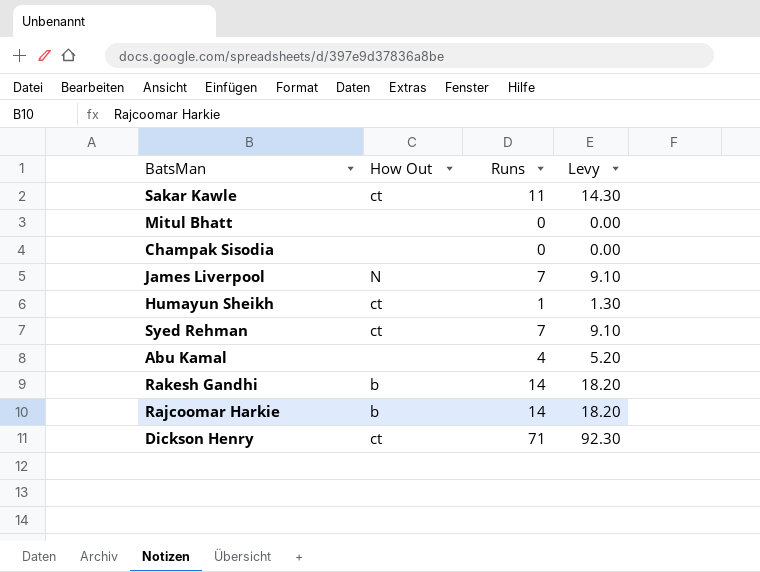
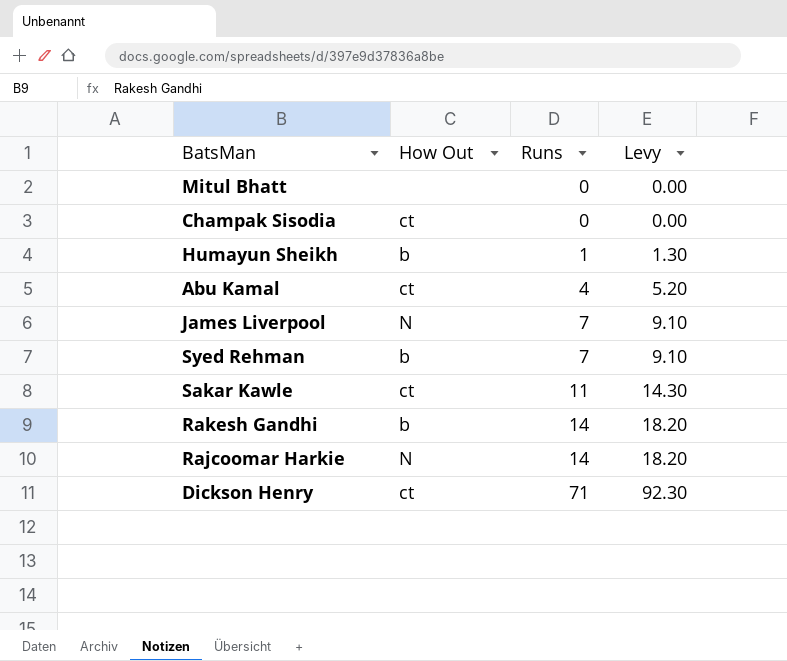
row order: none -> Runs ascending
Champak Sisodia | How Out: none -> ct
Humayun Sheikh | How Out: ct -> b
Abu Kamal | How Out: none -> ct
Syed Rehman | How Out: ct -> b
Rajcoomar Harkie | How Out: b -> N

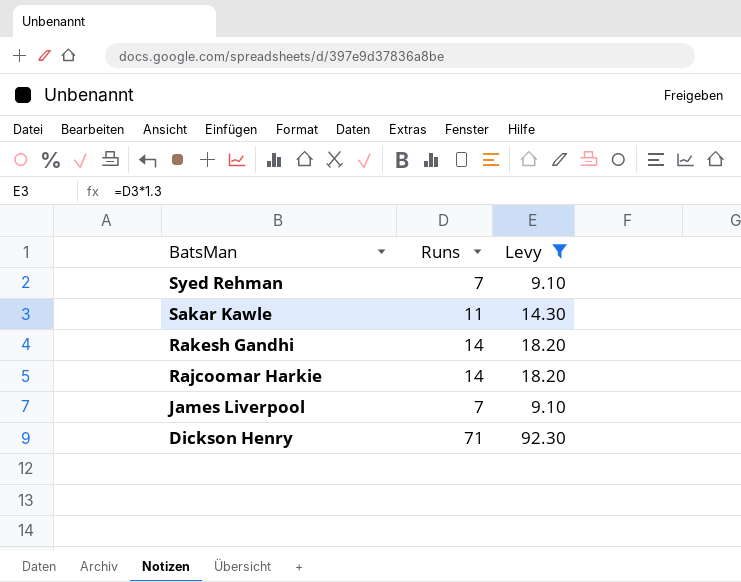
filter: none -> Levy >= 9.10
row order: Runs ascending -> BatsMan descending
column How Out | position: 2 -> none

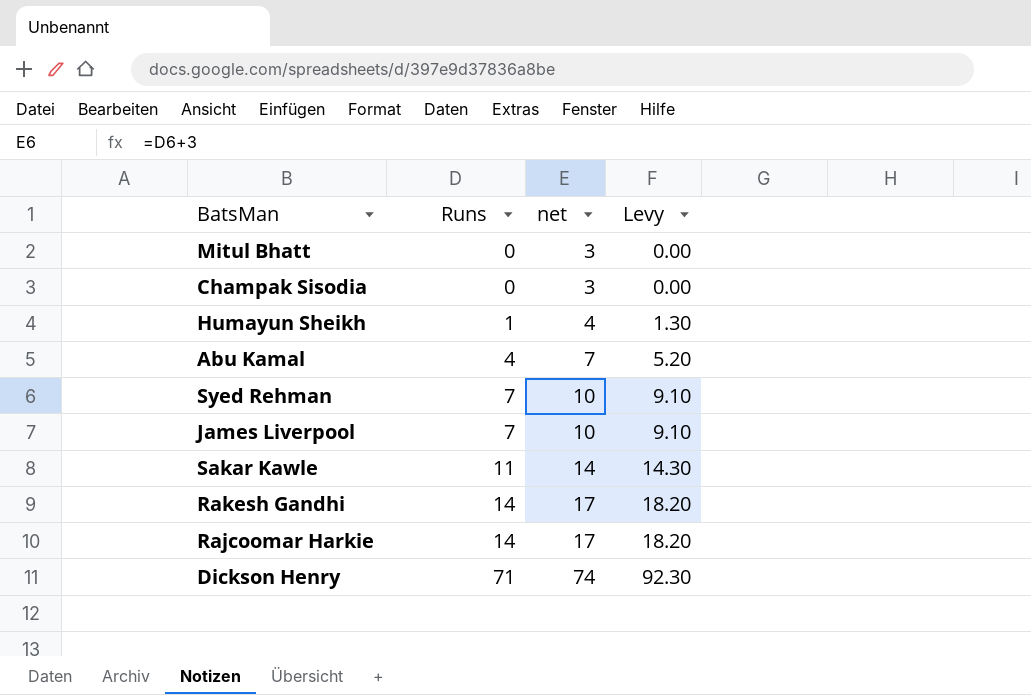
filter: Levy >= 9.10 -> none
row order: BatsMan descending -> Runs ascending
column net | formula: none -> [Runs] + 3

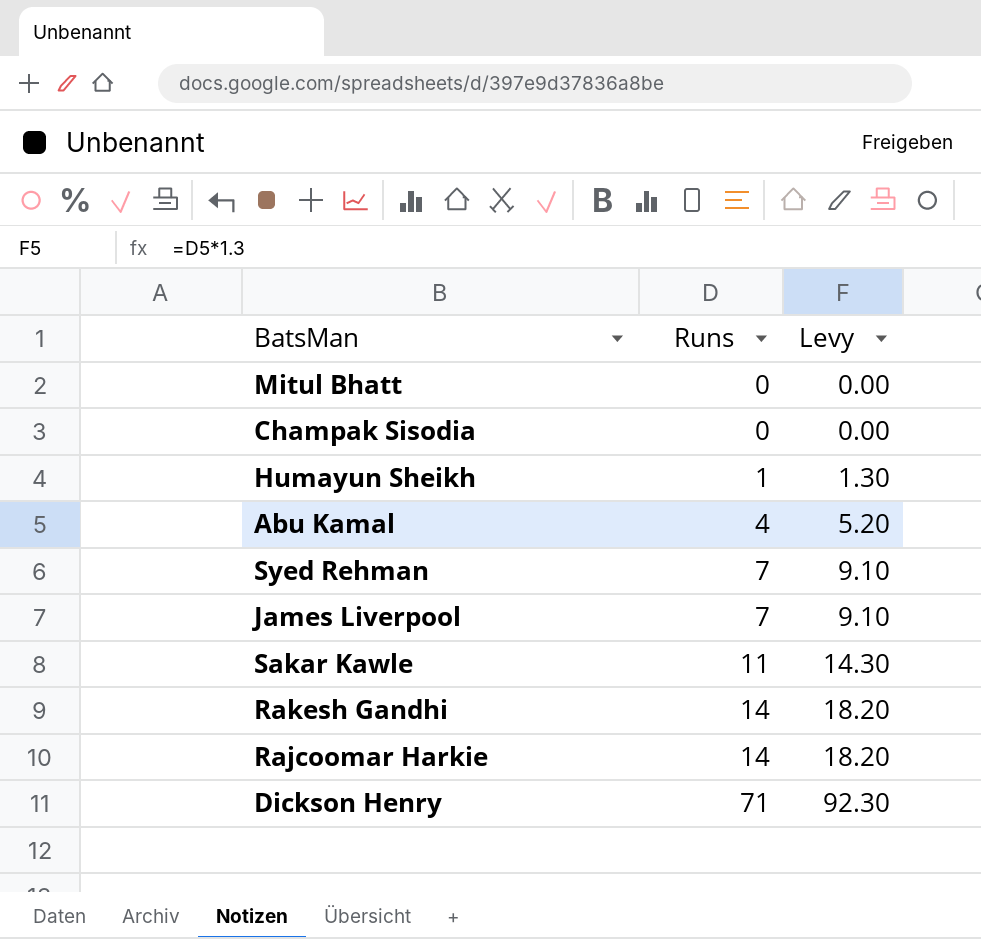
column net | formula: [Runs] + 3 -> none

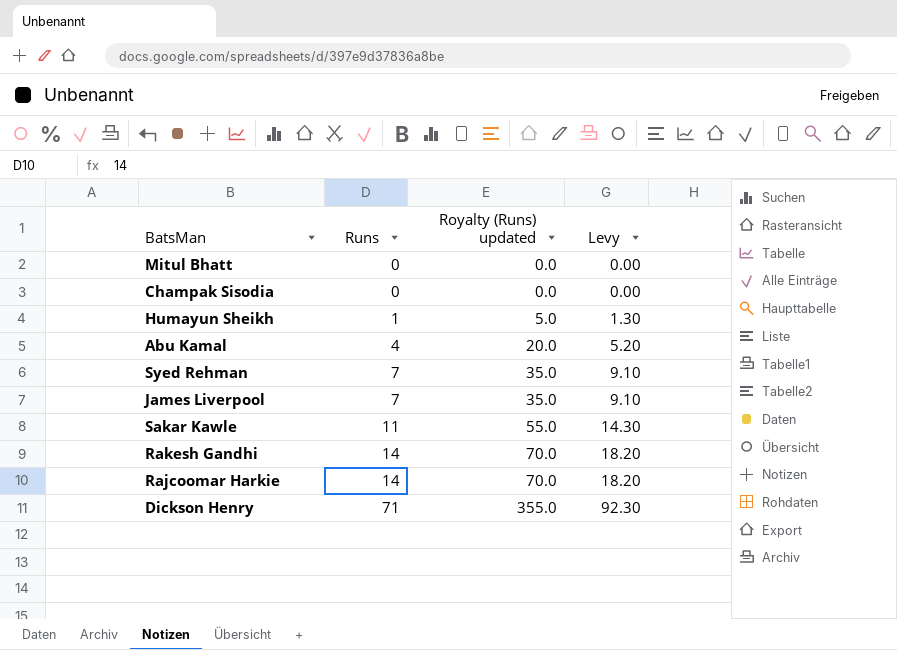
column Royalty (Runs) updated | formula: none -> [Runs] * 5

